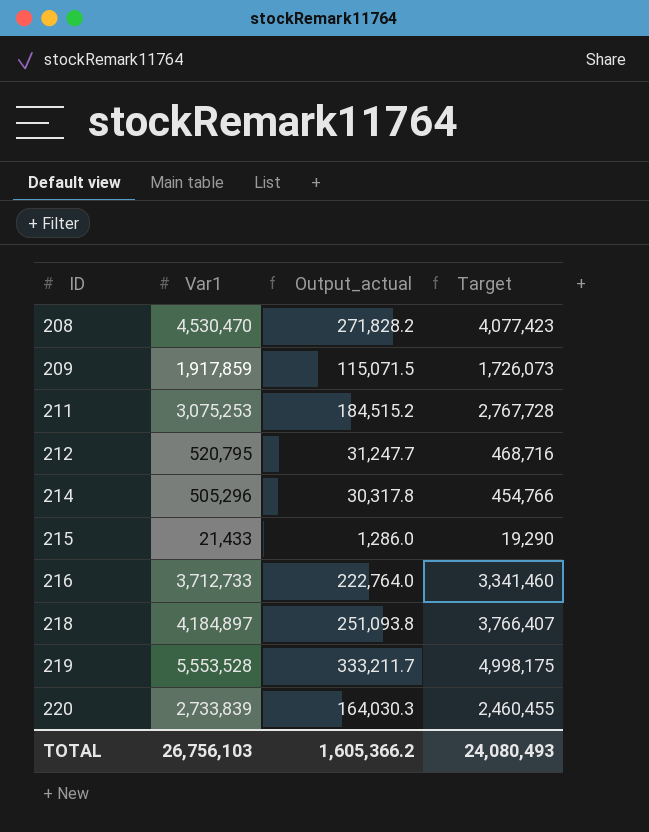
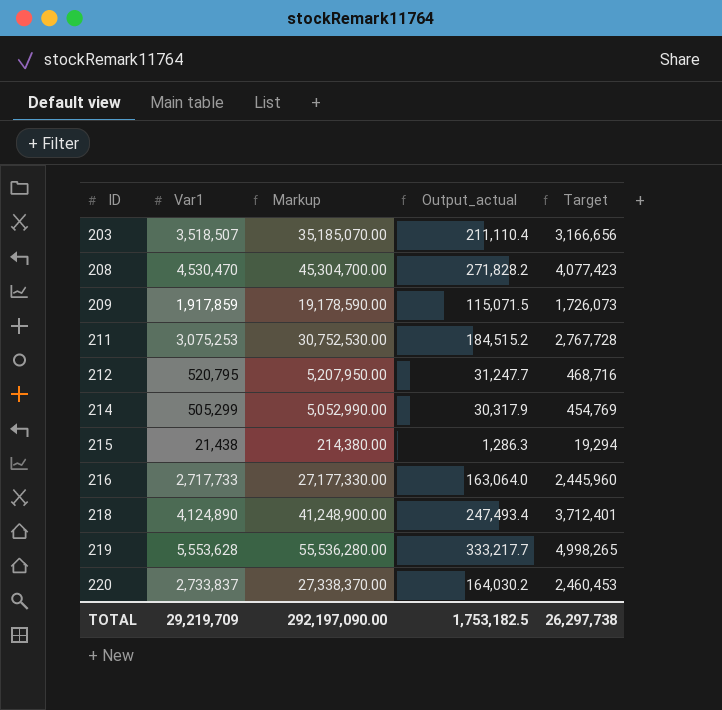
column Markup | formula: none -> [Var1] * 10
row 203: none -> 3,518,507 | 35,185,070.00 | 211,110.4 | 3,166,656
214 | Var1: 505,296 -> 505,299
214 | Output_actual: 30,317.8 -> 30,317.9
214 | Target: 454,766 -> 454,769
215 | Var1: 21,433 -> 21,438
215 | Output_actual: 1,286.0 -> 1,286.3
215 | Target: 19,290 -> 19,294
216 | Var1: 3,712,733 -> 2,717,733
216 | Output_actual: 222,764.0 -> 163,064.0
216 | Target: 3,341,460 -> 2,445,960
218 | Var1: 4,184,897 -> 4,124,890
218 | Output_actual: 251,093.8 -> 247,493.4
218 | Target: 3,766,407 -> 3,712,401
219 | Var1: 5,553,528 -> 5,553,628
219 | Output_actual: 333,211.7 -> 333,217.7
219 | Target: 4,998,175 -> 4,998,265
220 | Var1: 2,733,839 -> 2,733,837
220 | Output_actual: 164,030.3 -> 164,030.2
220 | Target: 2,460,455 -> 2,460,453
TOTAL | Var1: 26,756,103 -> 29,219,709
TOTAL | Output_actual: 1,605,366.2 -> 1,753,182.5
TOTAL | Target: 24,080,493 -> 26,297,738

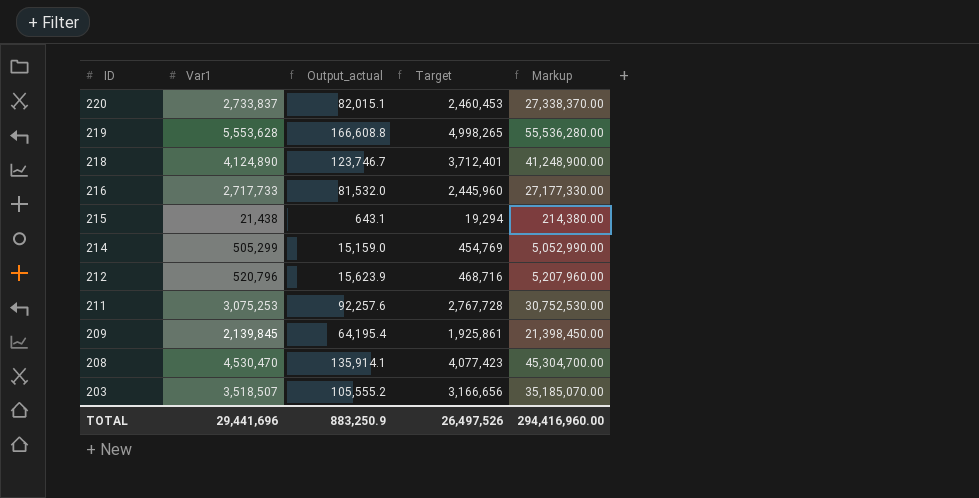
row order: ID ascending -> ID descending
column Output_actual | formula: [Var1] * 0.06 -> [Var1] * 0.03
column Markup | position: 3 -> 5
212 | Var1: 520,795 -> 520,796
212 | Markup: 5,207,950.00 -> 5,207,960.00
209 | Var1: 1,917,859 -> 2,139,845
209 | Target: 1,726,073 -> 1,925,861
209 | Markup: 19,178,590.00 -> 21,398,450.00
TOTAL | Var1: 29,219,709 -> 29,441,696
TOTAL | Output_actual: 1,753,182.5 -> 883,250.9
TOTAL | Target: 26,297,738 -> 26,497,526
TOTAL | Markup: 292,197,090.00 -> 294,416,960.00

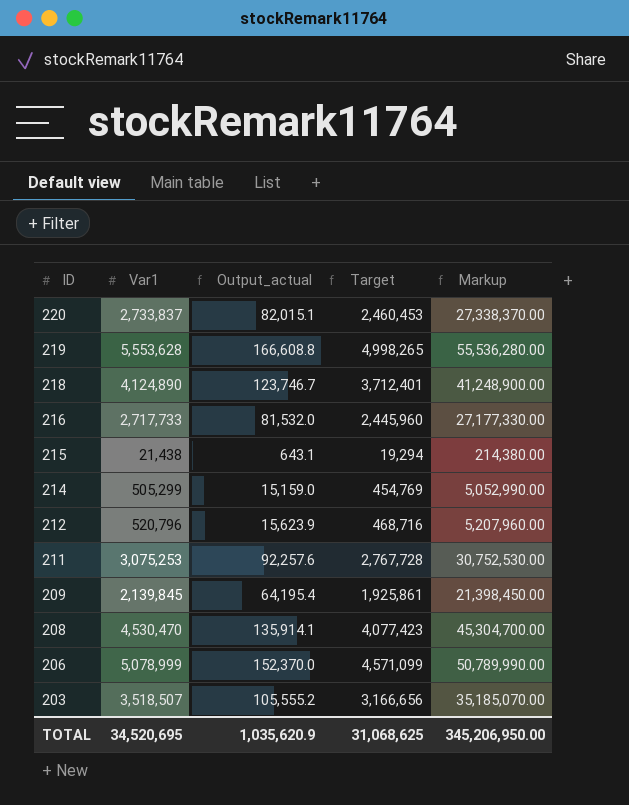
row 206: none -> 5,078,999 | 152,370.0 | 4,571,099 | 50,789,990.00
TOTAL | Var1: 29,441,696 -> 34,520,695
TOTAL | Output_actual: 883,250.9 -> 1,035,620.9
TOTAL | Target: 26,497,526 -> 31,068,625
TOTAL | Markup: 294,416,960.00 -> 345,206,950.00

